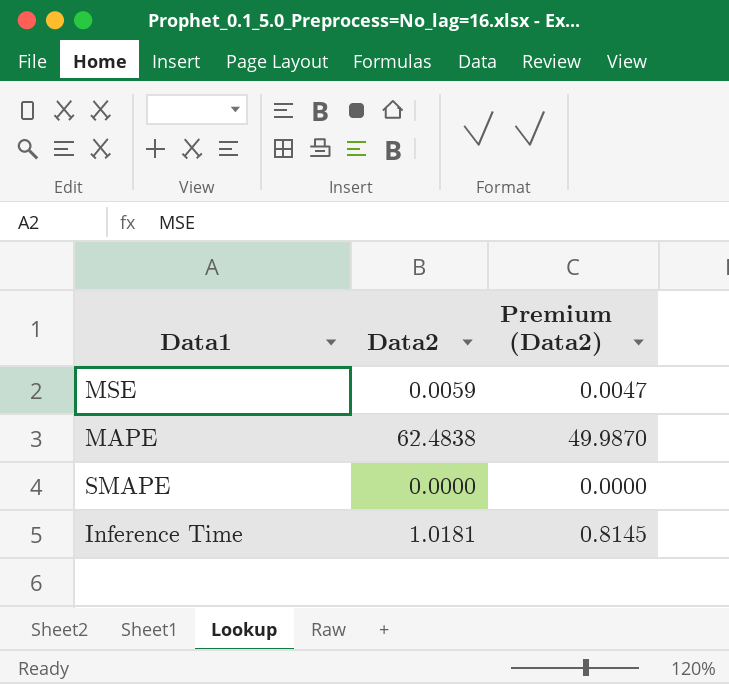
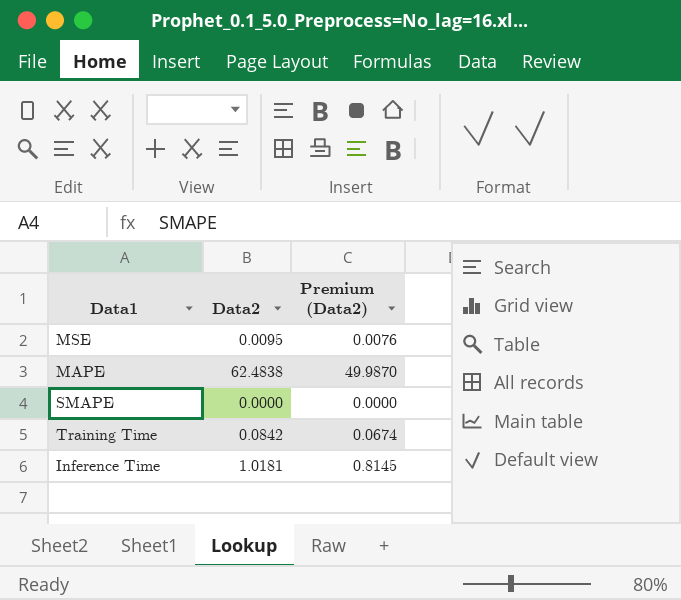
MSE | Data2: 0.0059 -> 0.0095
MSE | Premium (Data2): 0.0047 -> 0.0076
row Training Time: none -> 0.0842 | 0.0674

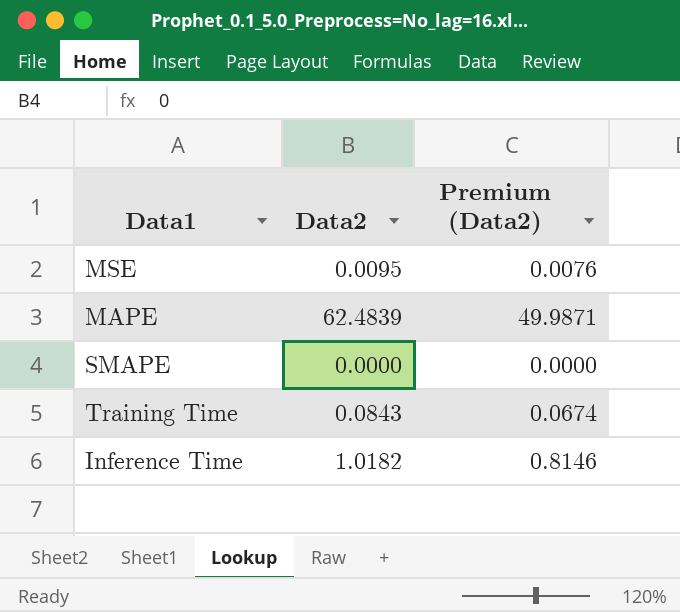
MAPE | Data2: 62.4838 -> 62.4839
MAPE | Premium (Data2): 49.9870 -> 49.9871
Training Time | Data2: 0.0842 -> 0.0843
Inference Time | Data2: 1.0181 -> 1.0182
Inference Time | Premium (Data2): 0.8145 -> 0.8146

